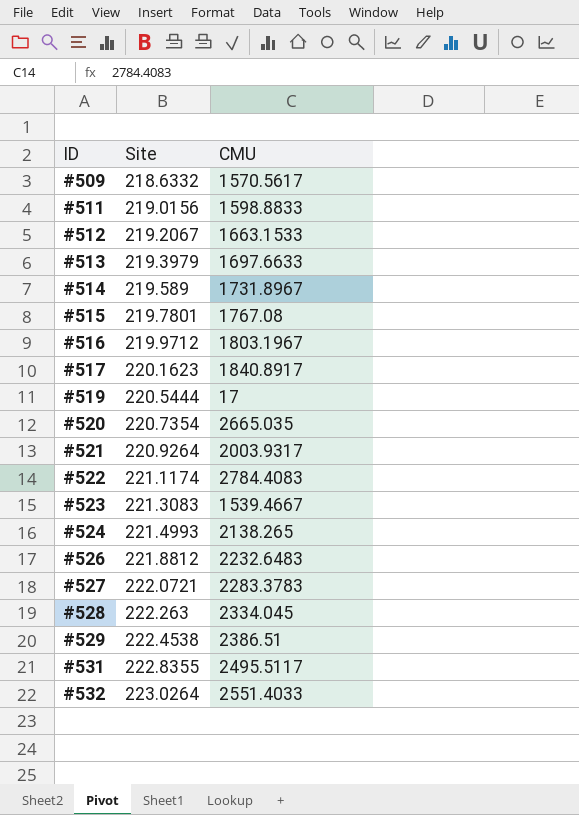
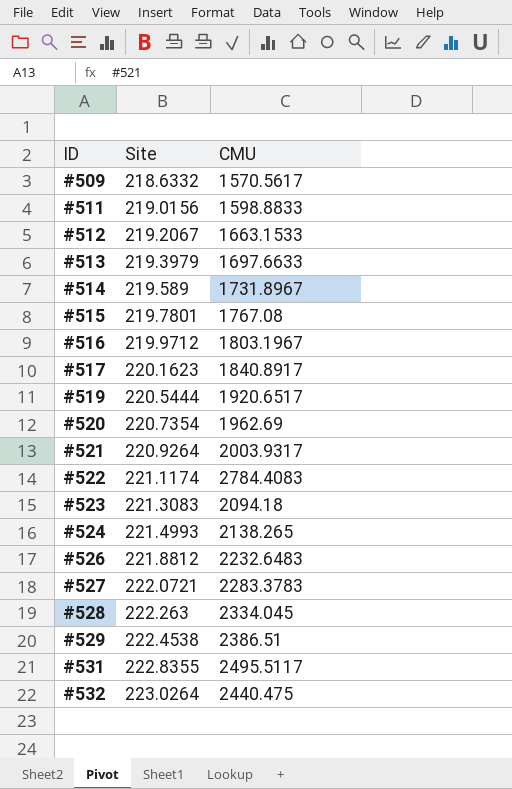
#519 | CMU: 17 -> 1920.6517
#520 | CMU: 2665.035 -> 1962.69
#523 | CMU: 1539.4667 -> 2094.18
#532 | CMU: 2551.4033 -> 2440.475

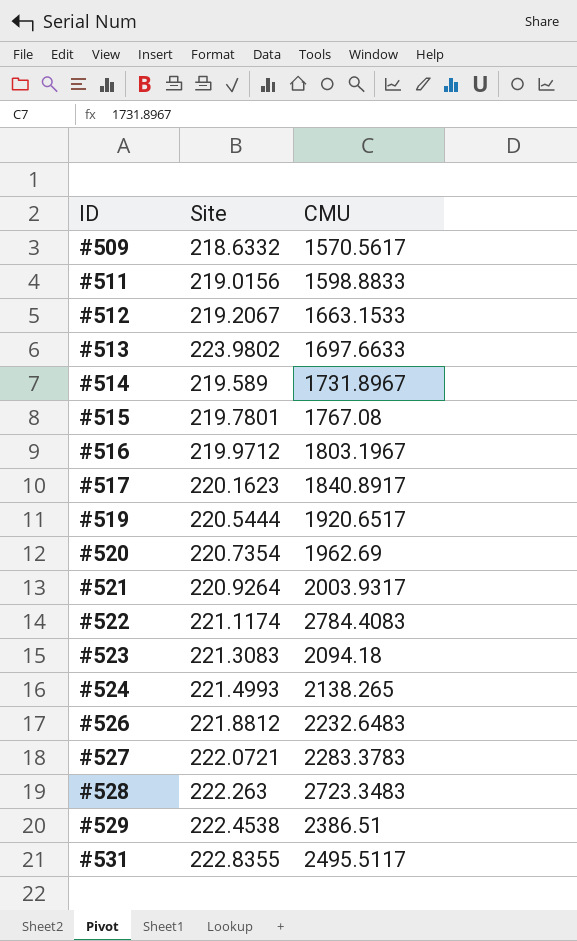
row #532: 223.0264 | 2440.475 -> none
#513 | Site: 219.3979 -> 223.9802
#528 | CMU: 2334.045 -> 2723.3483

